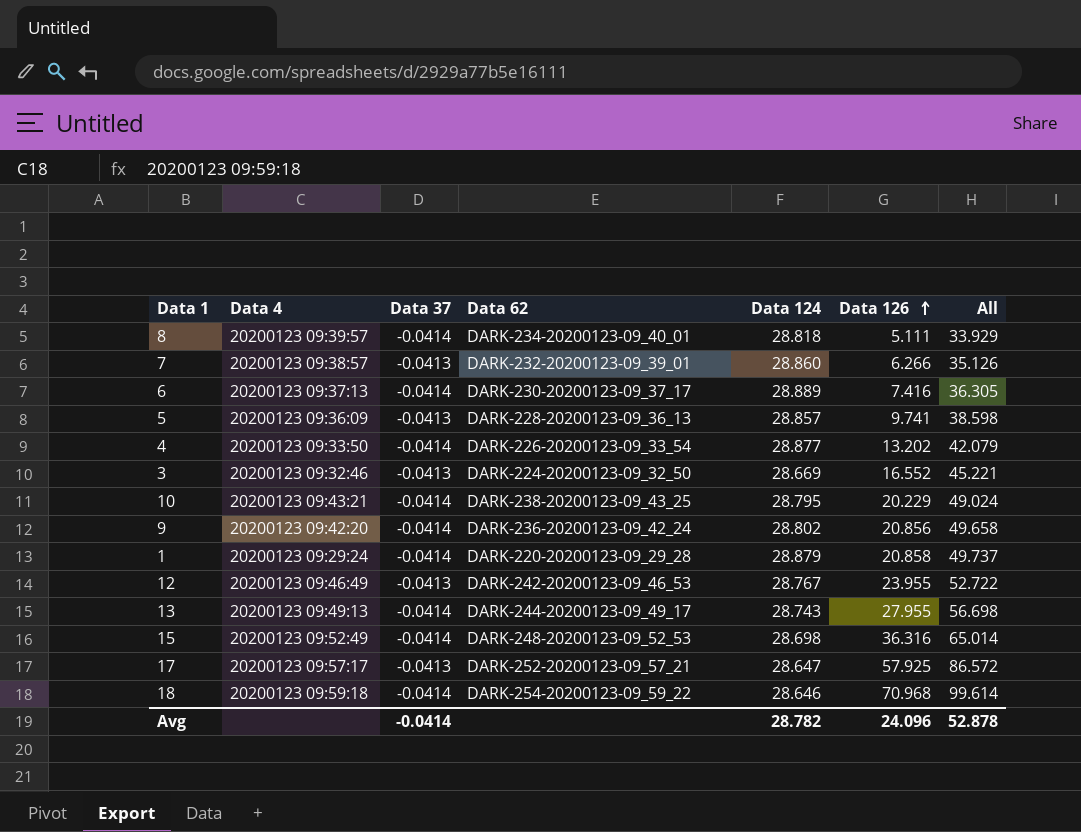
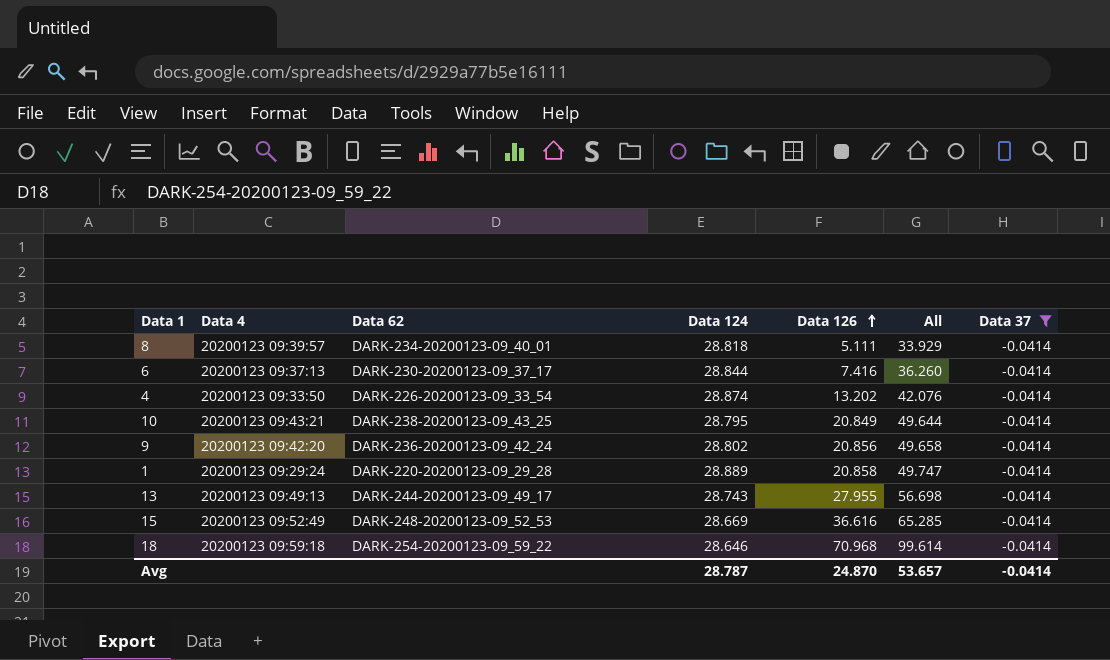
filter: none -> Data 37 = -0.0414
column Data 37 | position: 3 -> 7
6 | Data 124: 28.889 -> 28.844
6 | All: 36.305 -> 36.260
4 | Data 124: 28.877 -> 28.874
4 | All: 42.079 -> 42.076
10 | Data 126: 20.229 -> 20.849
10 | All: 49.024 -> 49.644
1 | Data 124: 28.879 -> 28.889
1 | All: 49.737 -> 49.747
15 | Data 124: 28.698 -> 28.669
15 | Data 126: 36.316 -> 36.616
15 | All: 65.014 -> 65.285
Avg | Data 124: 28.782 -> 28.787
Avg | Data 126: 24.096 -> 24.870
Avg | All: 52.878 -> 53.657

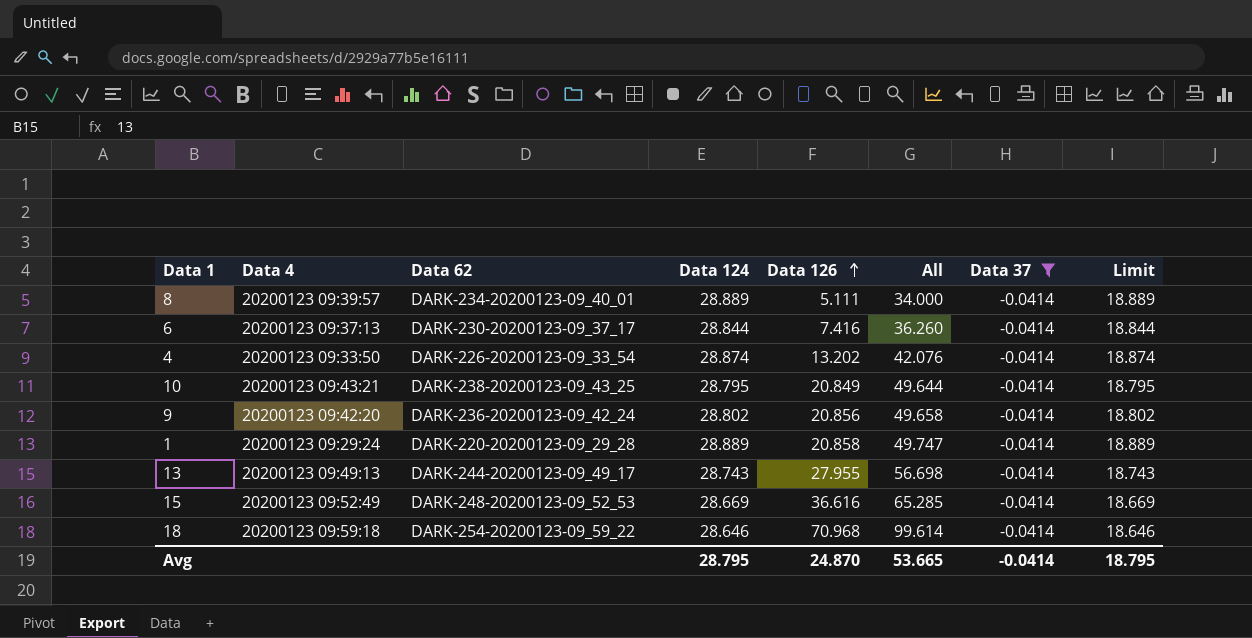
column Limit | formula: none -> [Data 124] - 10
8 | Data 124: 28.818 -> 28.889
8 | All: 33.929 -> 34.000
Avg | Data 124: 28.787 -> 28.795
Avg | All: 53.657 -> 53.665

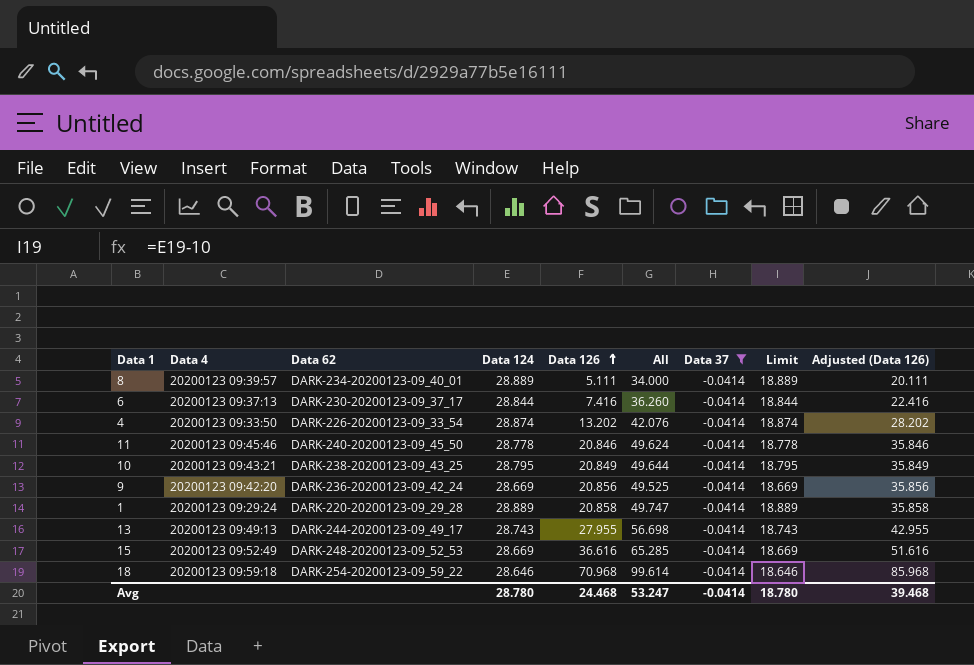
column Adjusted (Data 126) | formula: none -> [Data 126] + 15
row 11: none -> 20200123 09:45:46 | DARK-240-20200123-09_45_50 | 28.778 | 20.846 | 49.624 | -0.0414 | 18.778 | 35.846
9 | Data 124: 28.802 -> 28.669
9 | All: 49.658 -> 49.525
9 | Limit: 18.802 -> 18.669
Avg | Data 124: 28.795 -> 28.780
Avg | Data 126: 24.870 -> 24.468
Avg | All: 53.665 -> 53.247
Avg | Limit: 18.795 -> 18.780

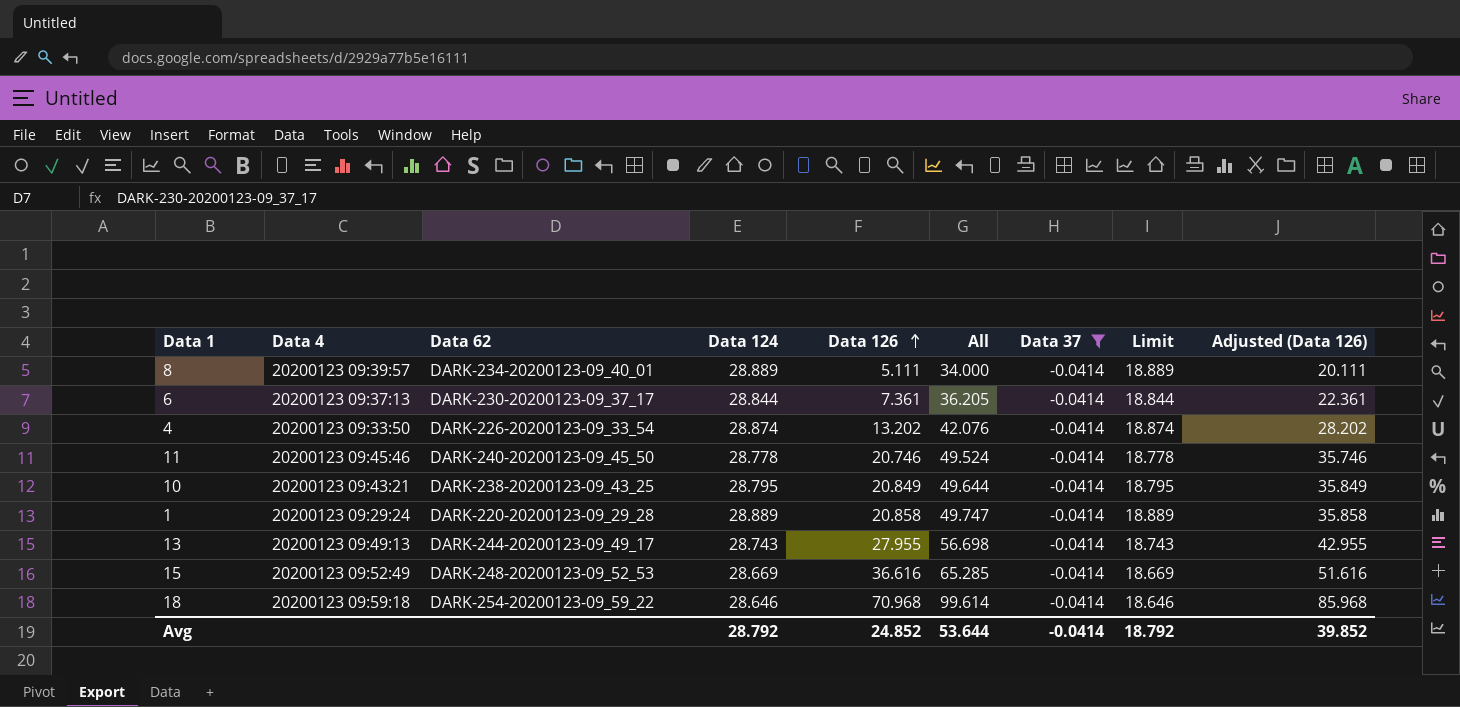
row 9: 20200123 09:42:20 | DARK-236-20200123-09_42_24 | 28.669 | 20.856 | 49.525 | -0.0414 | 18.669 | 35.856 -> none
6 | Data 126: 7.416 -> 7.361
6 | All: 36.260 -> 36.205
6 | Adjusted (Data 126): 22.416 -> 22.361
11 | Data 126: 20.846 -> 20.746
11 | All: 49.624 -> 49.524
11 | Adjusted (Data 126): 35.846 -> 35.746
Avg | Data 124: 28.780 -> 28.792
Avg | Data 126: 24.468 -> 24.852
Avg | All: 53.247 -> 53.644
Avg | Limit: 18.780 -> 18.792
Avg | Adjusted (Data 126): 39.468 -> 39.852

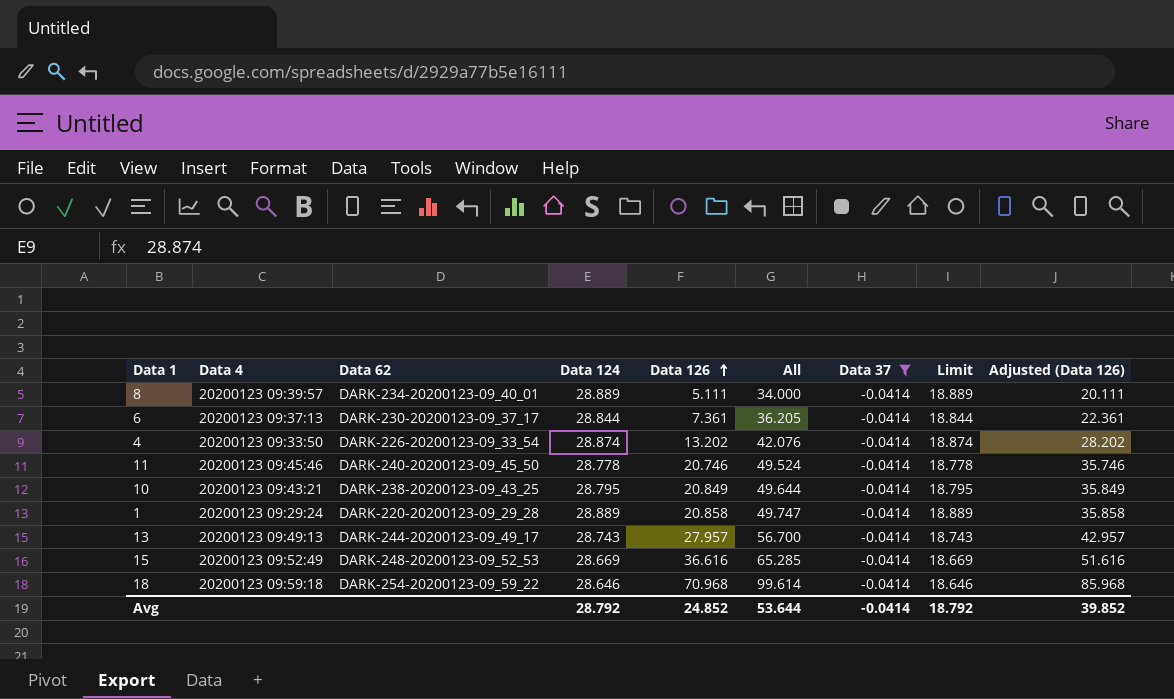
13 | Data 126: 27.955 -> 27.957
13 | All: 56.698 -> 56.700
13 | Adjusted (Data 126): 42.955 -> 42.957

